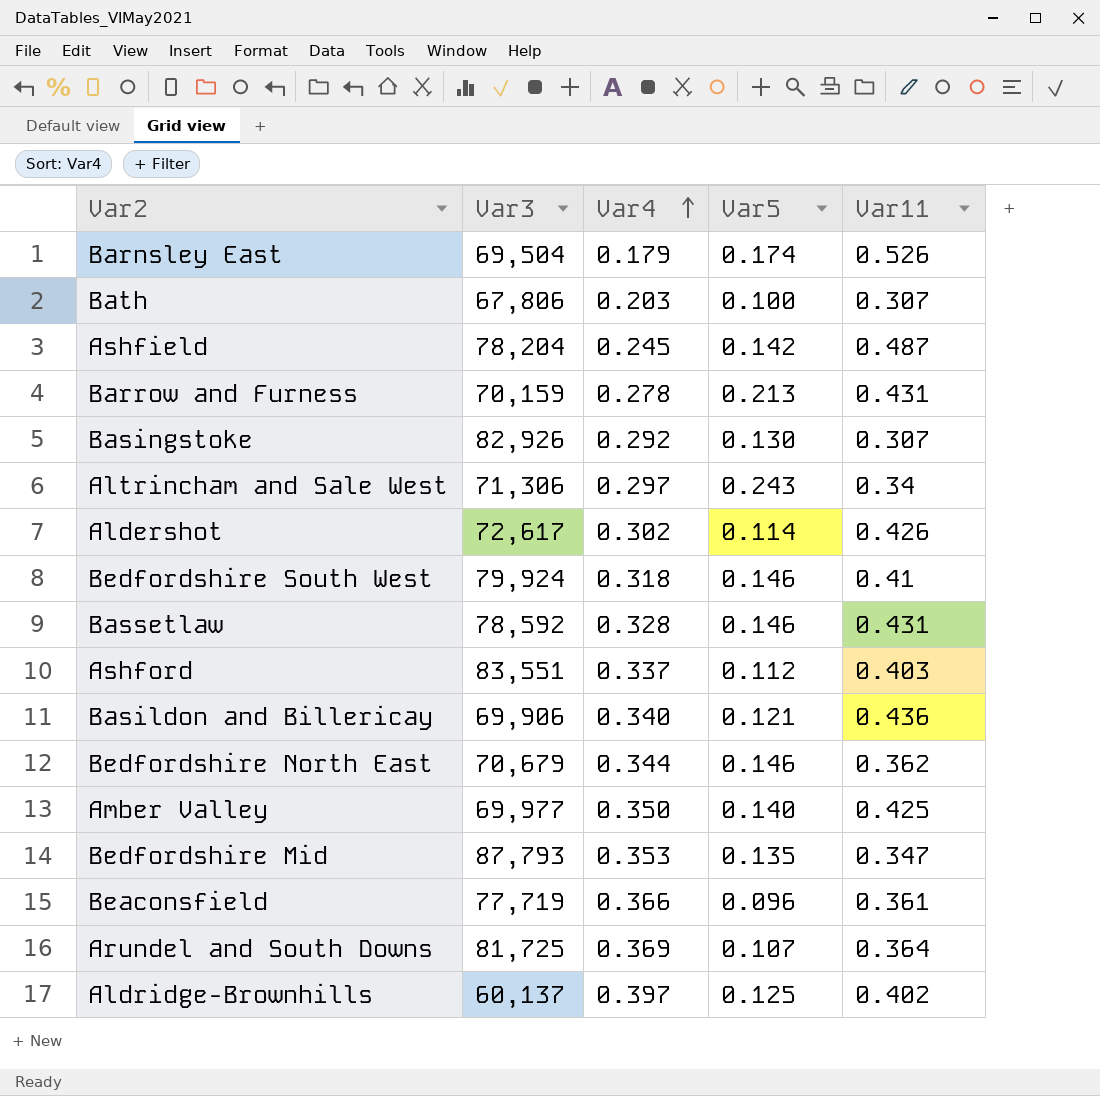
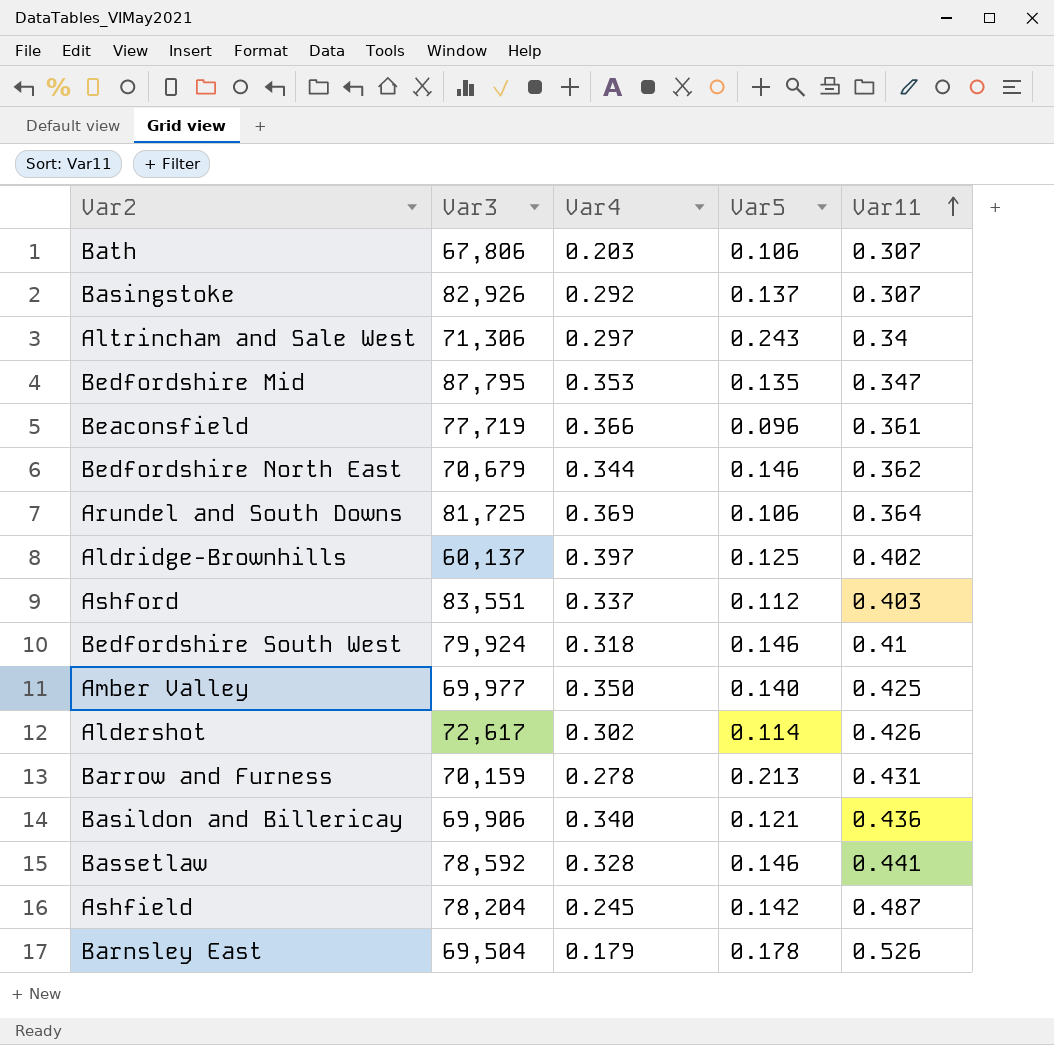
row order: Var4 ascending -> Var11 ascending
Bath | Var5: 0.100 -> 0.106
Basingstoke | Var5: 0.130 -> 0.137
Bedfordshire Mid | Var3: 87,793 -> 87,795
Arundel and South Downs | Var5: 0.107 -> 0.106
Bassetlaw | Var11: 0.431 -> 0.441
Barnsley East | Var5: 0.174 -> 0.178

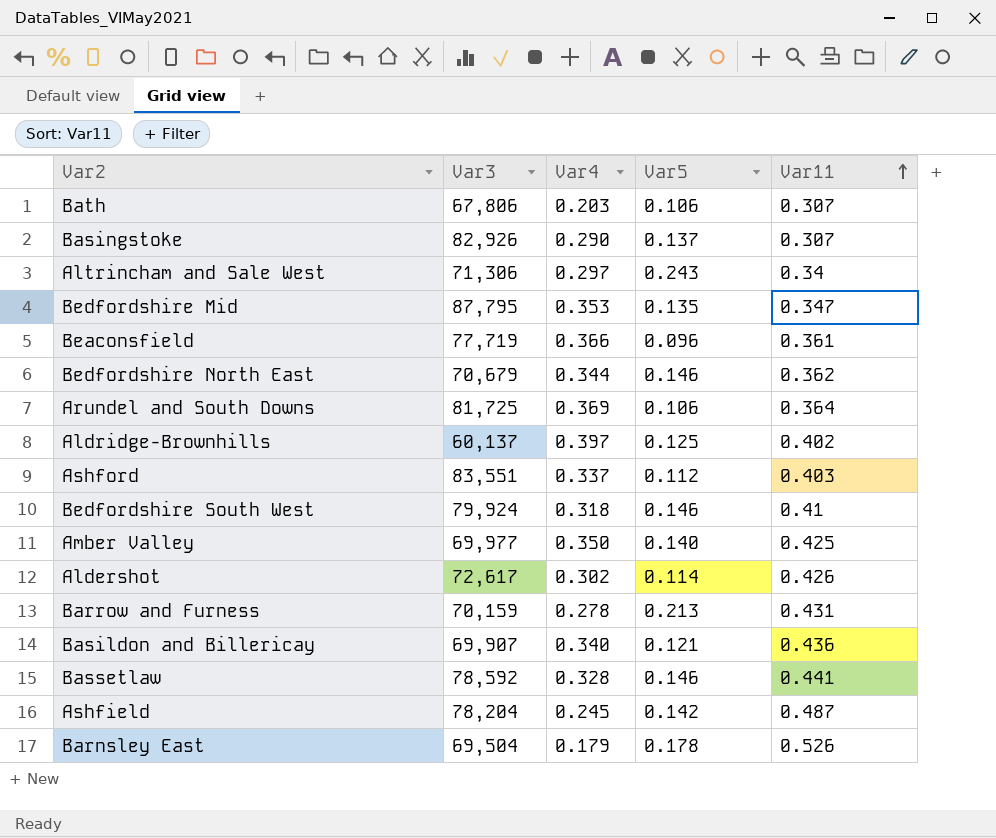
Basingstoke | Var4: 0.292 -> 0.290
Basildon and Billericay | Var3: 69,906 -> 69,907

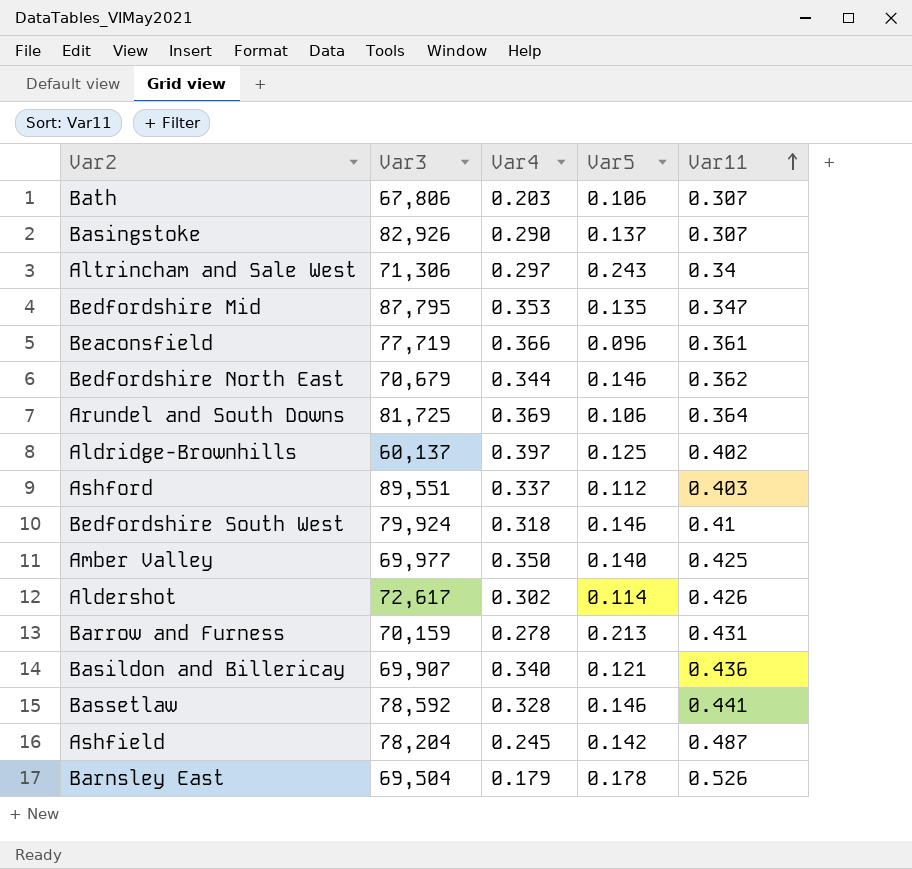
Ashford | Var3: 83,551 -> 89,551

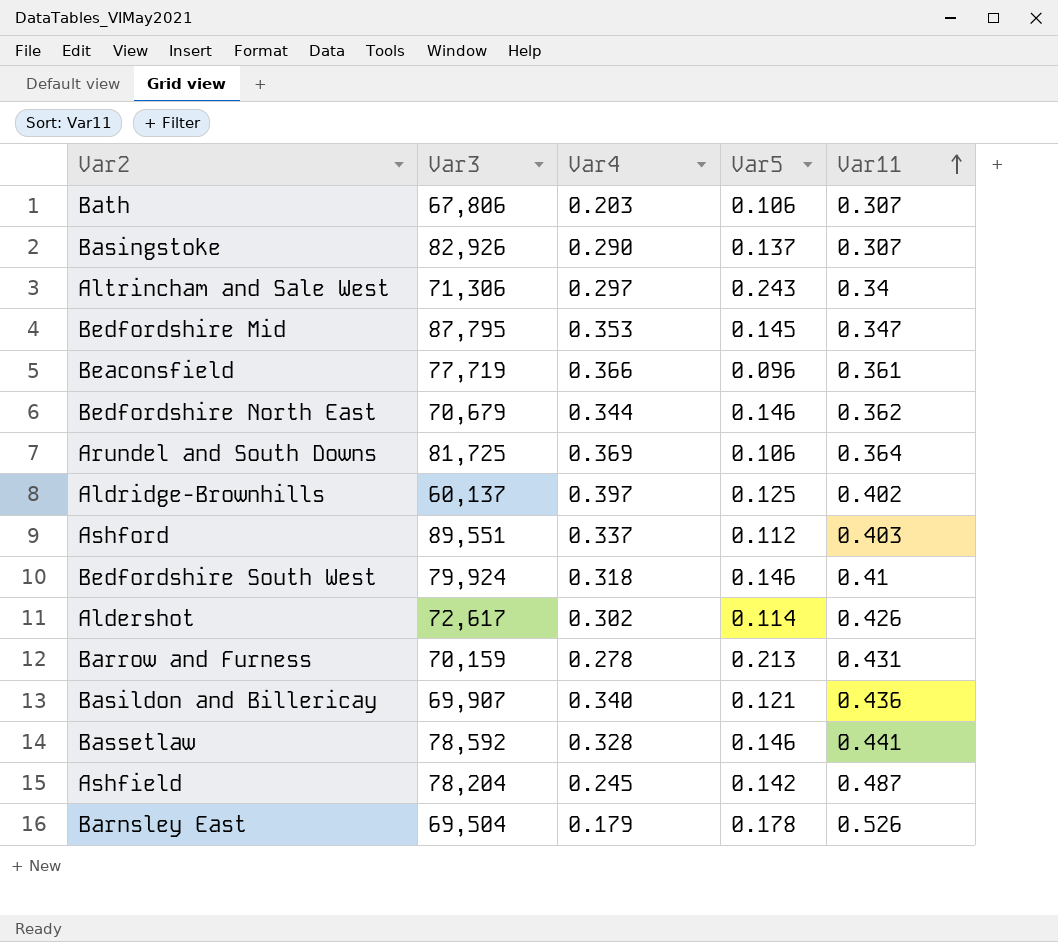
row Amber Valley: 69,977 | 0.350 | 0.140 | 0.425 -> none
Bedfordshire Mid | Var5: 0.135 -> 0.145

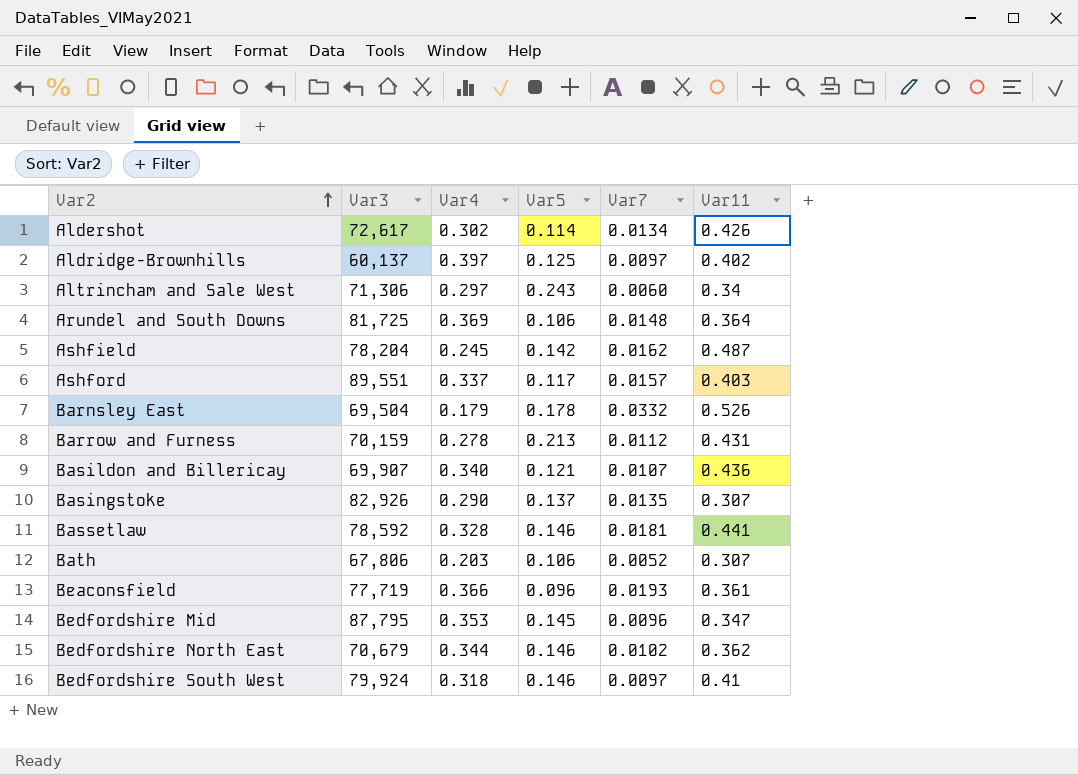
row order: Var11 ascending -> Var2 ascending
column Var7 | position: none -> 5
Ashford | Var5: 0.112 -> 0.117

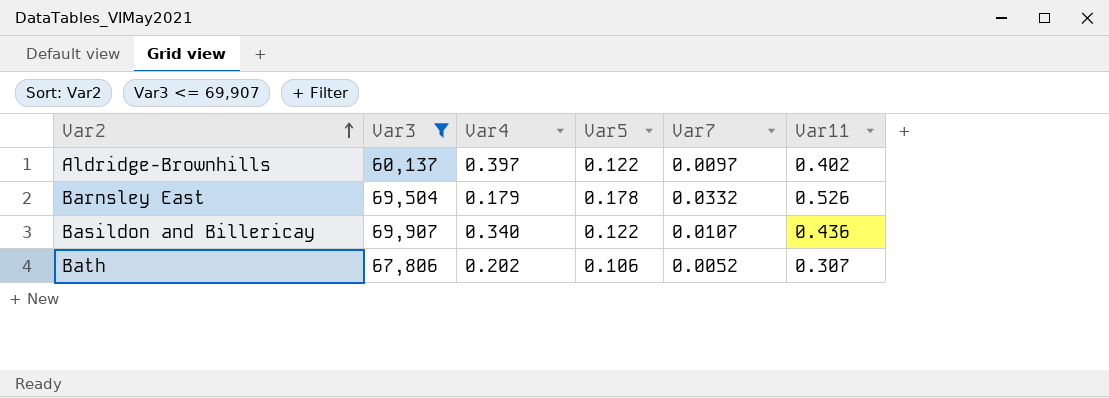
filter: none -> Var3 <= 69,907
Aldridge-Brownhills | Var5: 0.125 -> 0.122
Basildon and Billericay | Var5: 0.121 -> 0.122
Bath | Var4: 0.203 -> 0.202

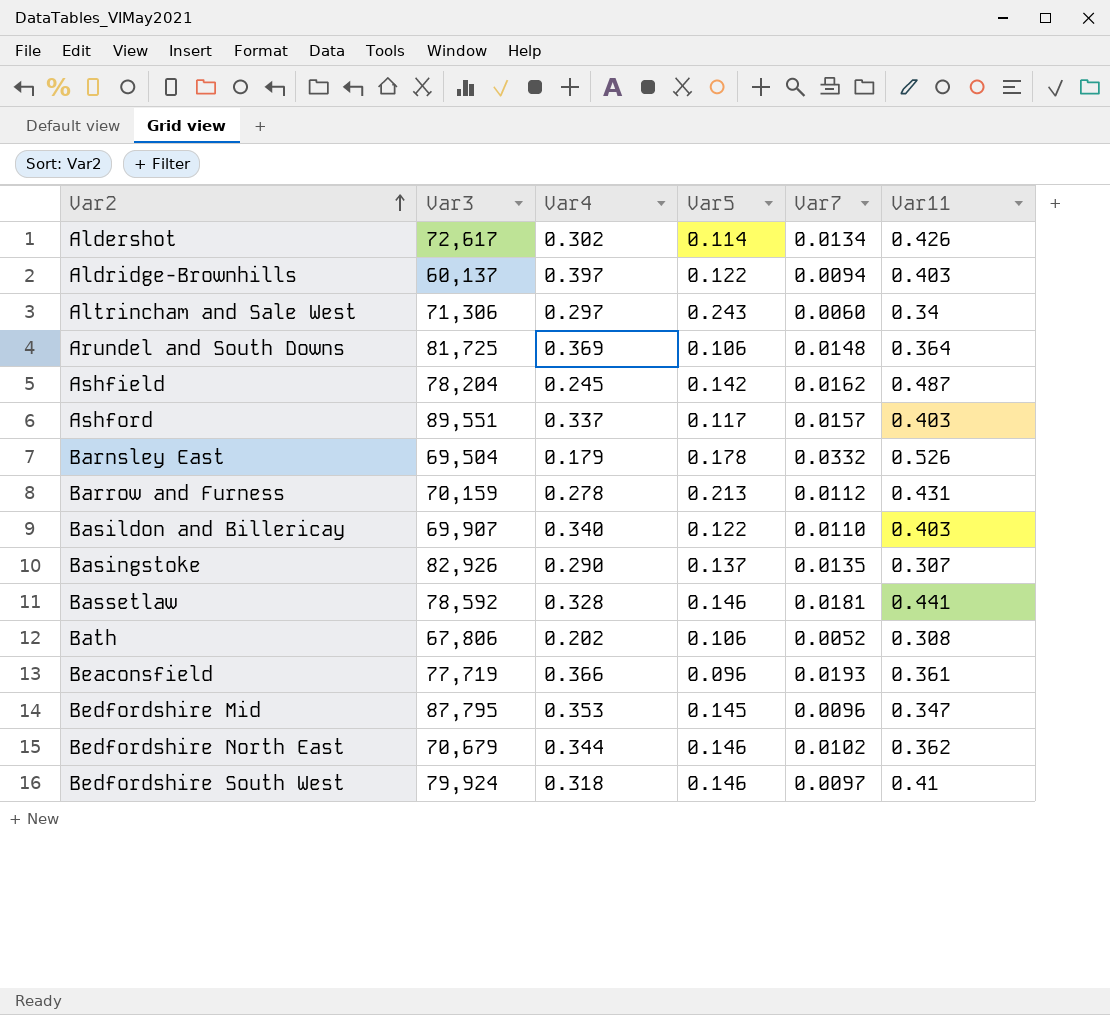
filter: Var3 <= 69,907 -> none
Aldridge-Brownhills | Var7: 0.0097 -> 0.0094
Aldridge-Brownhills | Var11: 0.402 -> 0.403
Basildon and Billericay | Var7: 0.0107 -> 0.0110
Basildon and Billericay | Var11: 0.436 -> 0.403
Bath | Var11: 0.307 -> 0.308

